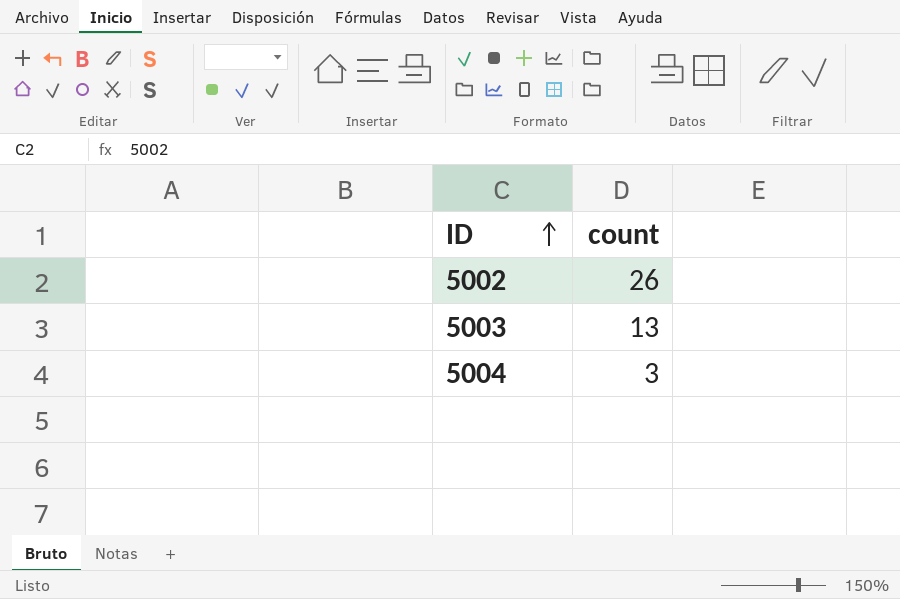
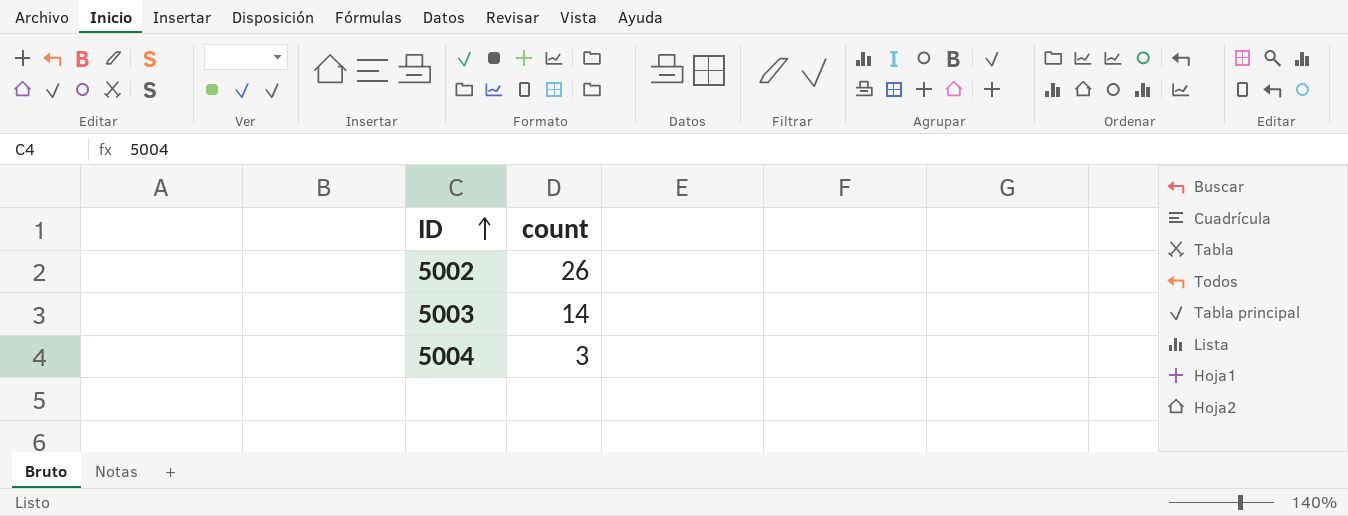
5003 | count: 13 -> 14

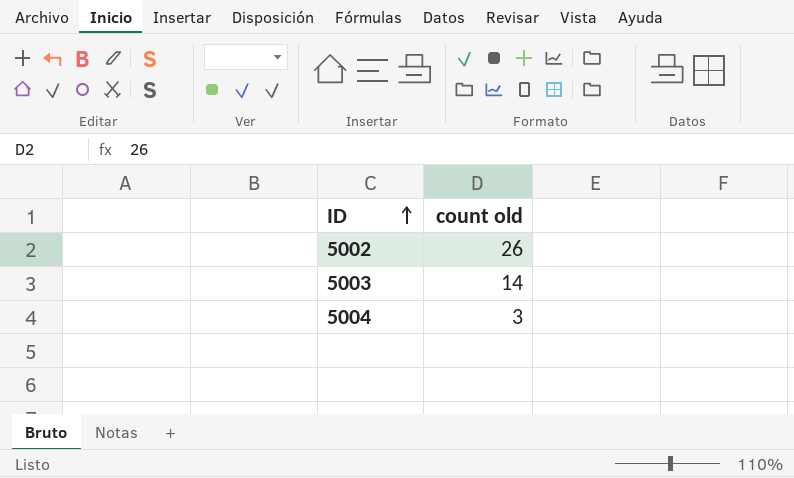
column name: count -> count old

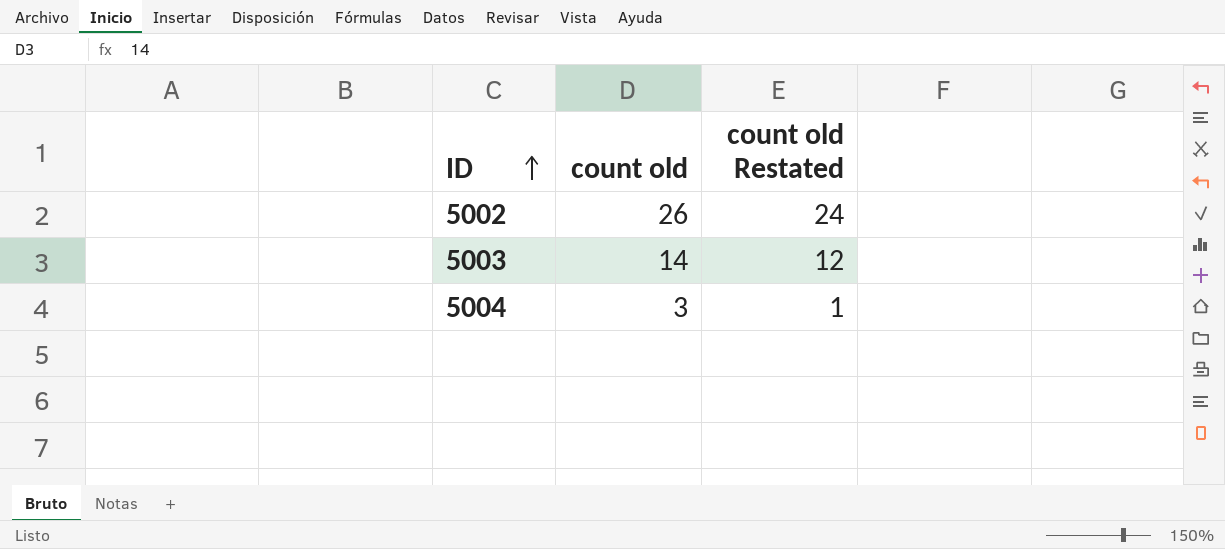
column count old Restated | formula: none -> [count old] - 2

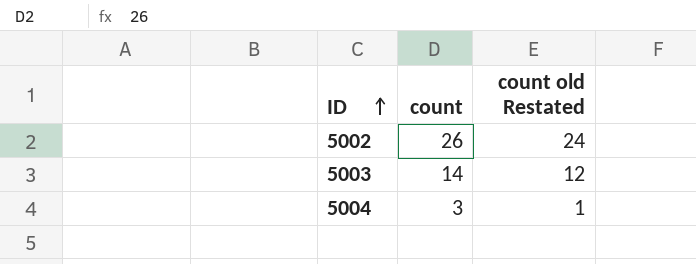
column name: count old -> count

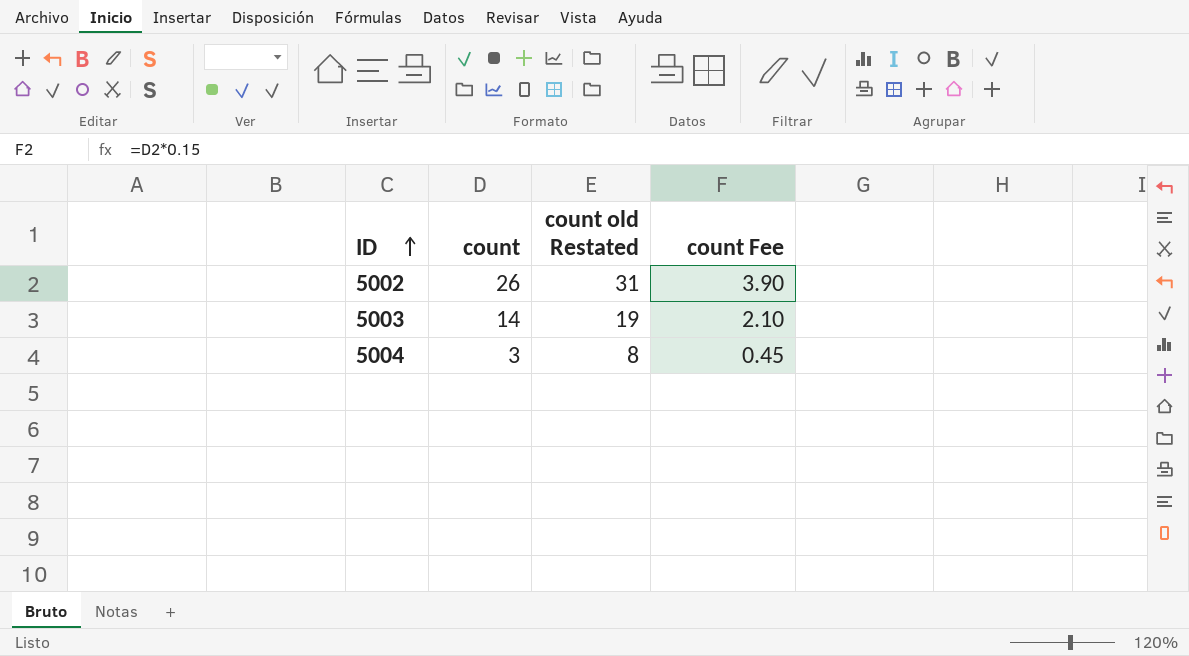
column count old Restated | formula: [count] - 2 -> [count] + 5
column count Fee | formula: none -> [count] * 0.15

